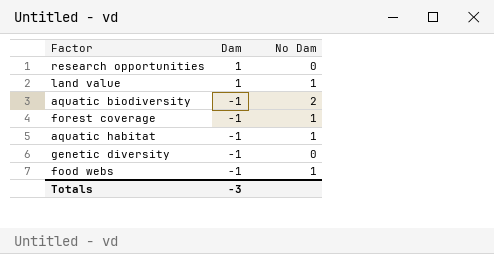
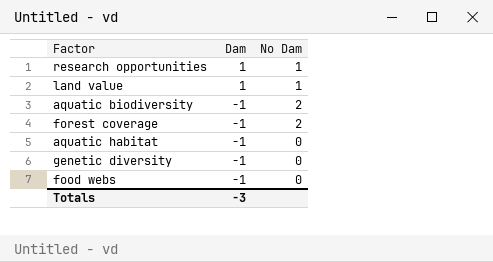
research opportunities | No Dam: 0 -> 1
forest coverage | No Dam: 1 -> 2
aquatic habitat | No Dam: 1 -> 0
food webs | No Dam: 1 -> 0

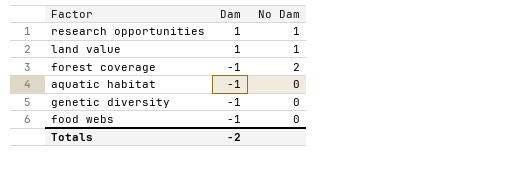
row aquatic biodiversity: -1 | 2 -> none
Totals | Dam: -3 -> -2

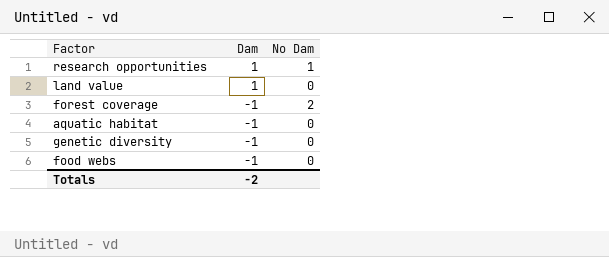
land value | No Dam: 1 -> 0

